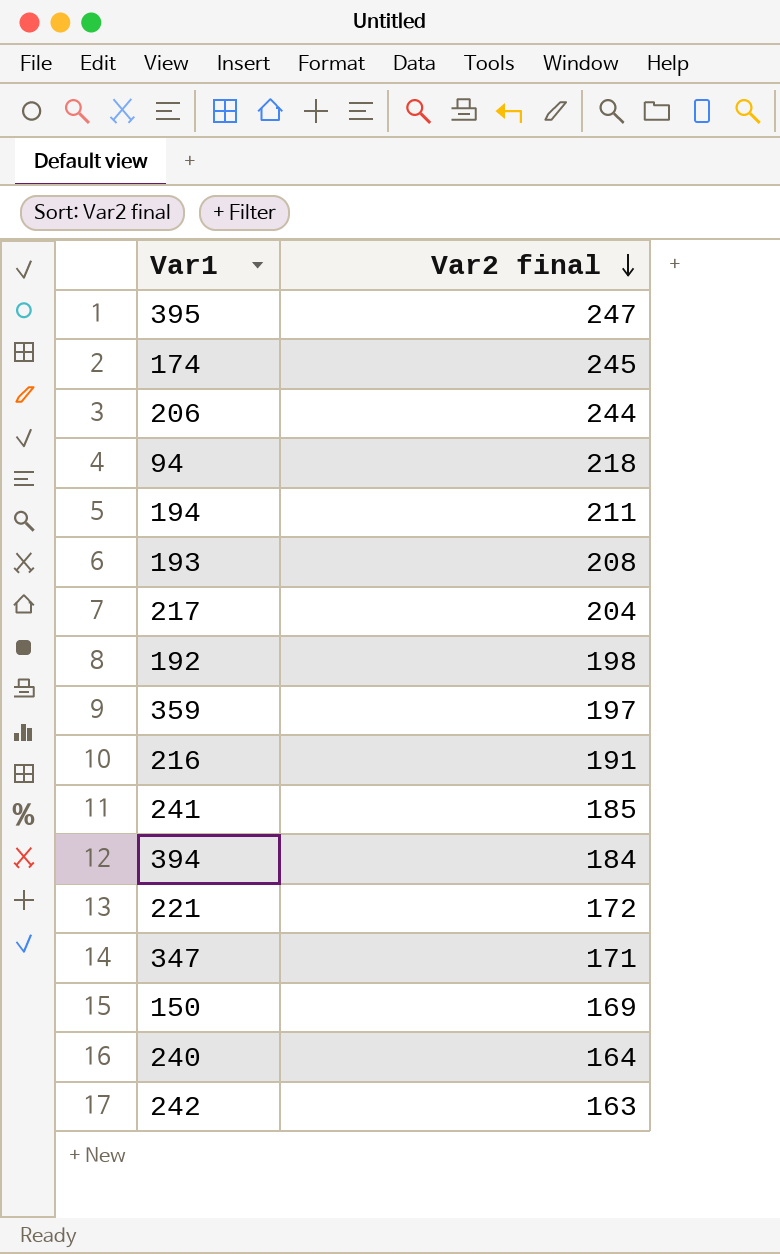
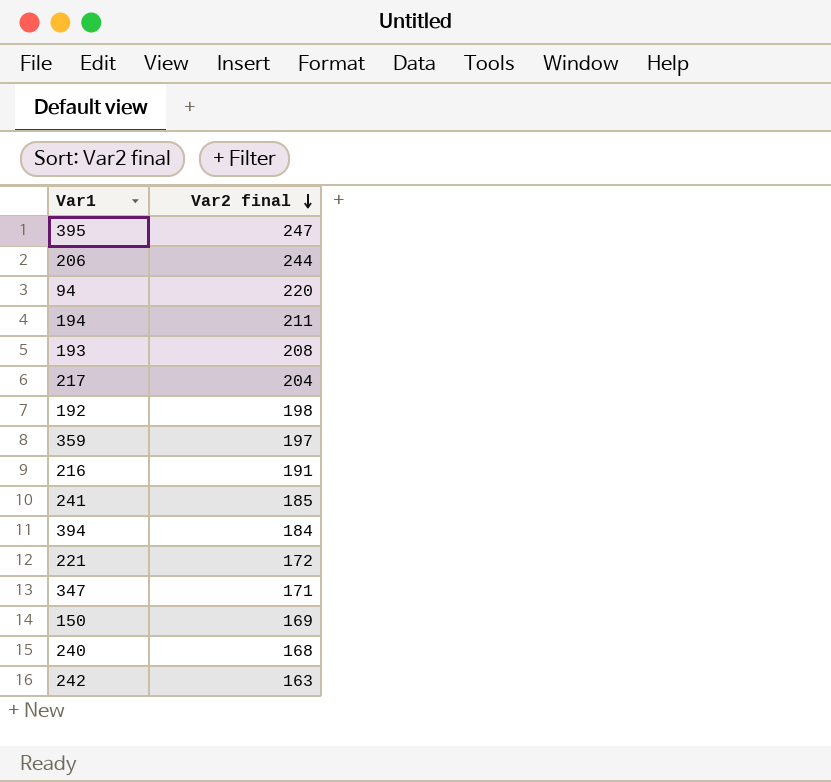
row 174: 245 -> none
94 | Var2 final: 218 -> 220
240 | Var2 final: 164 -> 168

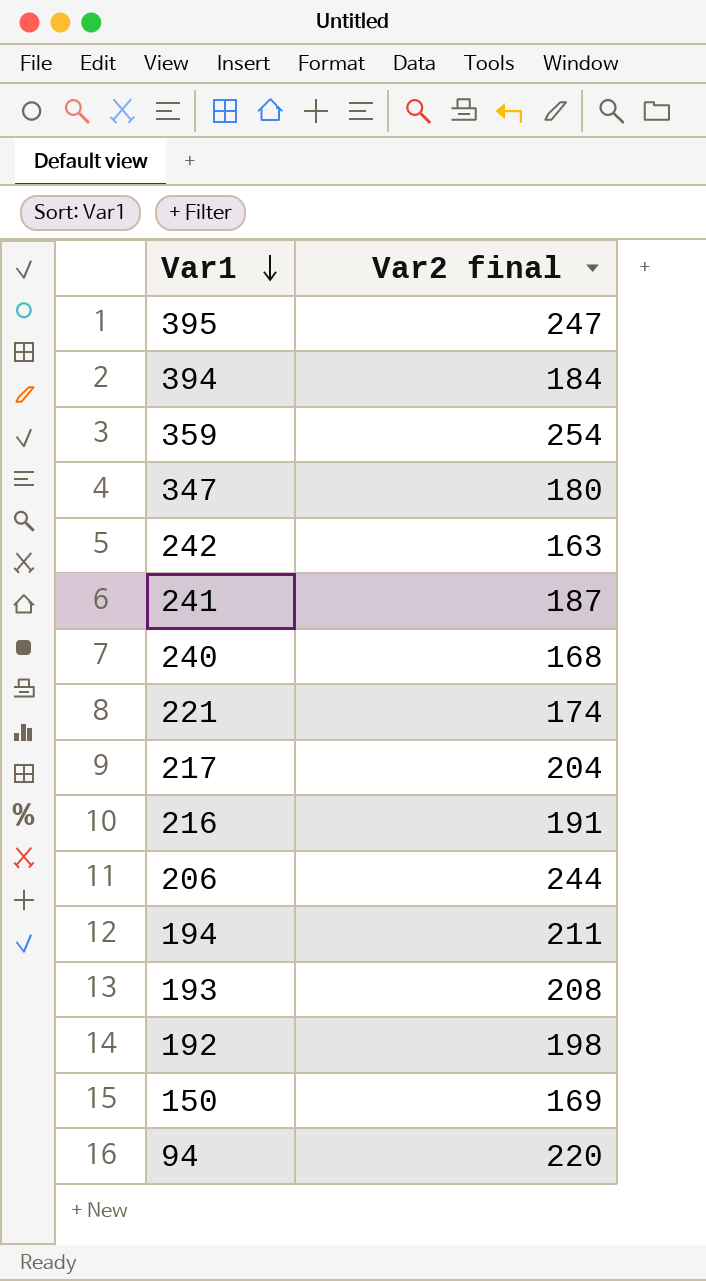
row order: Var2 final descending -> Var1 descending
359 | Var2 final: 197 -> 254
347 | Var2 final: 171 -> 180
241 | Var2 final: 185 -> 187
221 | Var2 final: 172 -> 174

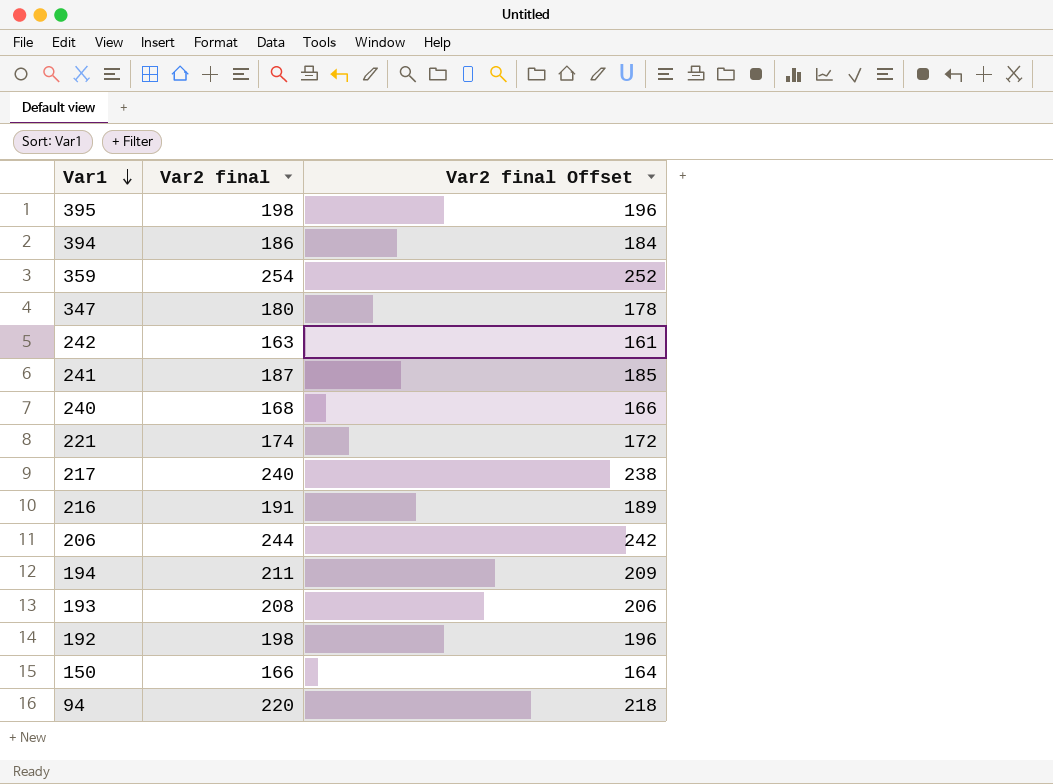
column Var2 final Offset | formula: none -> [Var2 final] - 2
395 | Var2 final: 247 -> 198
394 | Var2 final: 184 -> 186
217 | Var2 final: 204 -> 240
150 | Var2 final: 169 -> 166

